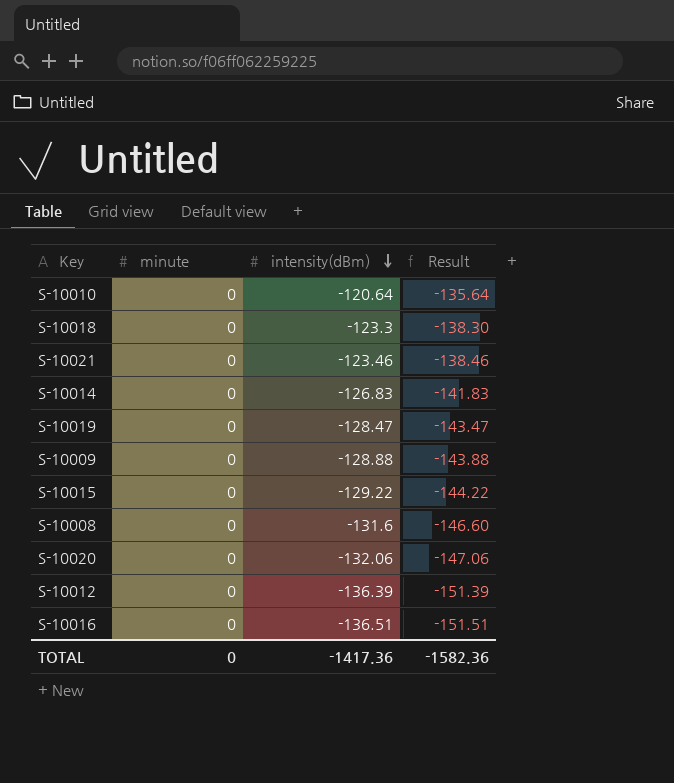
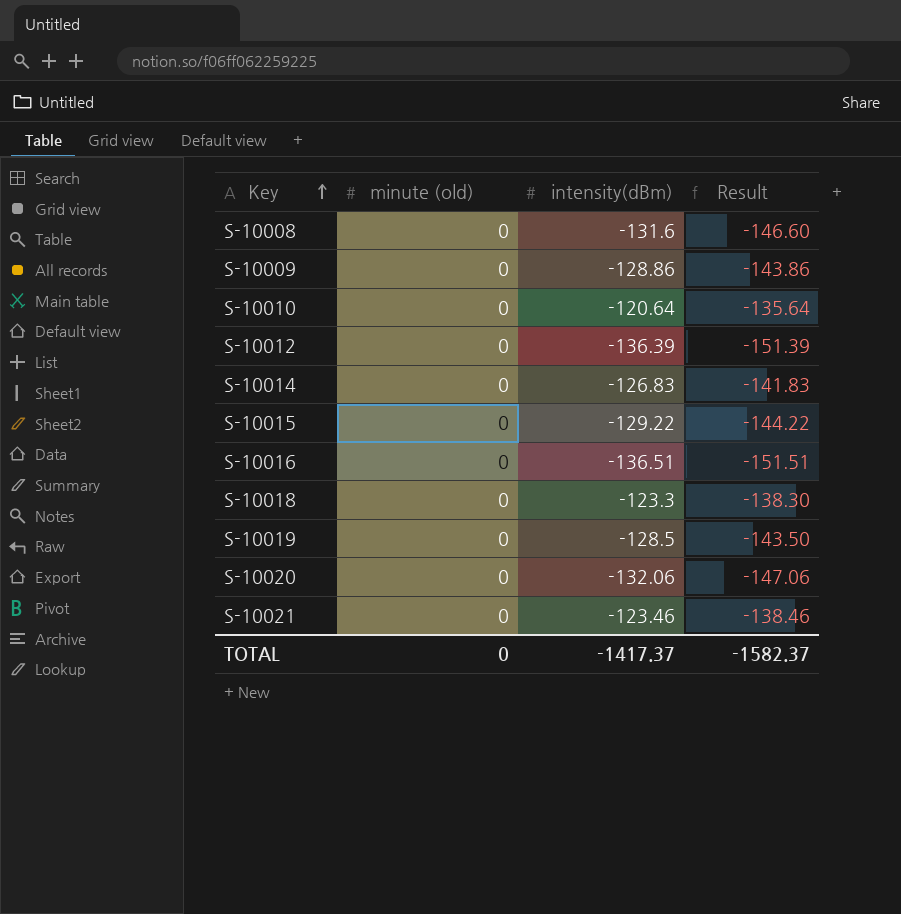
row order: intensity(dBm) descending -> Key ascending
column name: minute -> minute (old)
S-10009 | intensity(dBm): -128.88 -> -128.86
S-10009 | Result: -143.88 -> -143.86
S-10019 | intensity(dBm): -128.47 -> -128.5
S-10019 | Result: -143.47 -> -143.50
TOTAL | intensity(dBm): -1417.36 -> -1417.37
TOTAL | Result: -1582.36 -> -1582.37

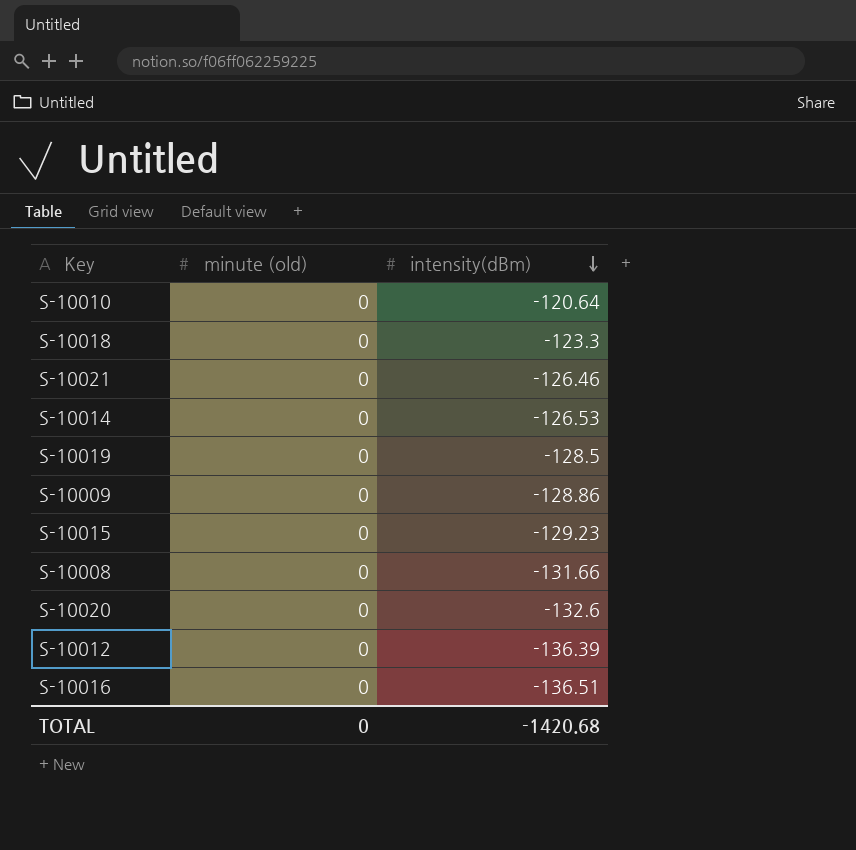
row order: Key ascending -> intensity(dBm) descending
column Result | formula: [intensity(dBm)] - 15 -> none
S-10021 | intensity(dBm): -123.46 -> -126.46
S-10014 | intensity(dBm): -126.83 -> -126.53
S-10015 | intensity(dBm): -129.22 -> -129.23
S-10008 | intensity(dBm): -131.6 -> -131.66
S-10020 | intensity(dBm): -132.06 -> -132.6
TOTAL | intensity(dBm): -1417.37 -> -1420.68

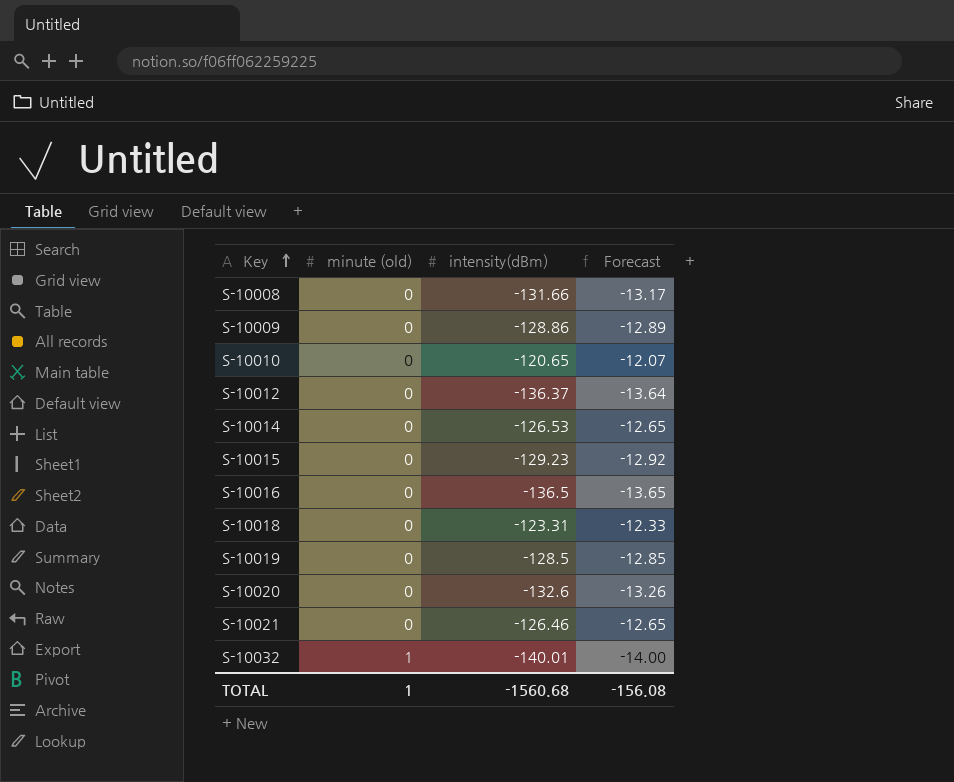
row order: intensity(dBm) descending -> Key ascending
column Forecast | formula: none -> [intensity(dBm)] * 0.1
S-10010 | intensity(dBm): -120.64 -> -120.65
S-10012 | intensity(dBm): -136.39 -> -136.37
S-10016 | intensity(dBm): -136.51 -> -136.5
S-10018 | intensity(dBm): -123.3 -> -123.31
row S-10032: none -> 1 | -140.01 | -14.00
TOTAL | minute (old): 0 -> 1
TOTAL | intensity(dBm): -1420.68 -> -1560.68

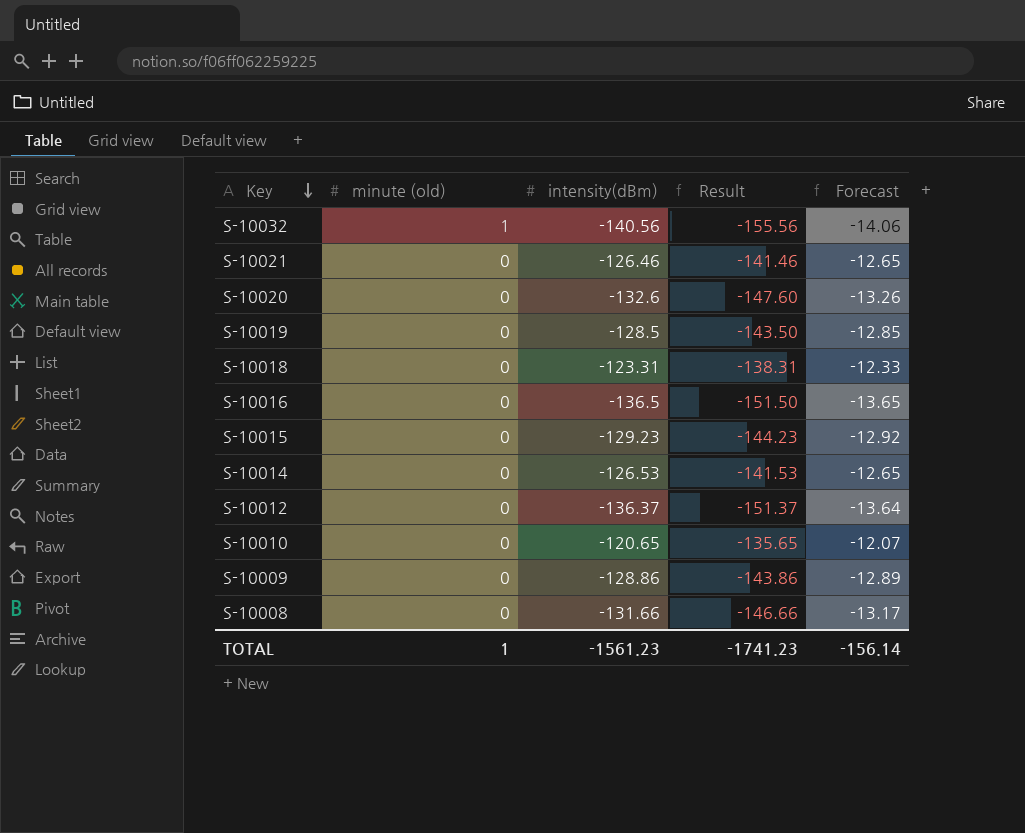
row order: Key ascending -> Key descending
column Result | formula: none -> [intensity(dBm)] - 15
S-10032 | intensity(dBm): -140.01 -> -140.56
S-10032 | Forecast: -14.00 -> -14.06
TOTAL | intensity(dBm): -1560.68 -> -1561.23
TOTAL | Forecast: -156.08 -> -156.14

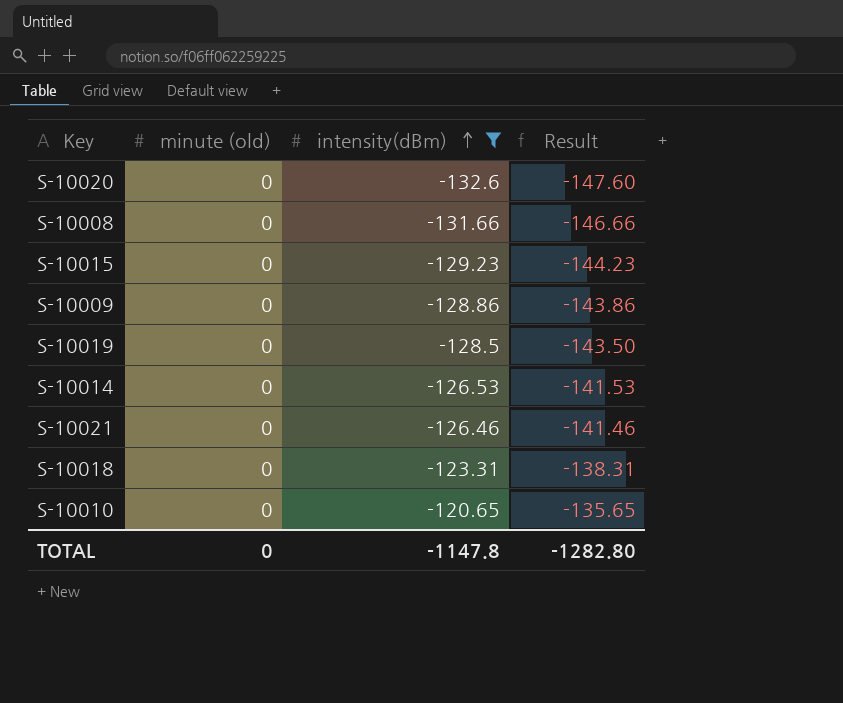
filter: none -> intensity(dBm) >= -132.6
row order: Key descending -> intensity(dBm) ascending
column Forecast | formula: [intensity(dBm)] * 0.1 -> none
TOTAL | minute (old): 1 -> 0
TOTAL | intensity(dBm): -1561.23 -> -1147.8
TOTAL | Result: -1741.23 -> -1282.80

